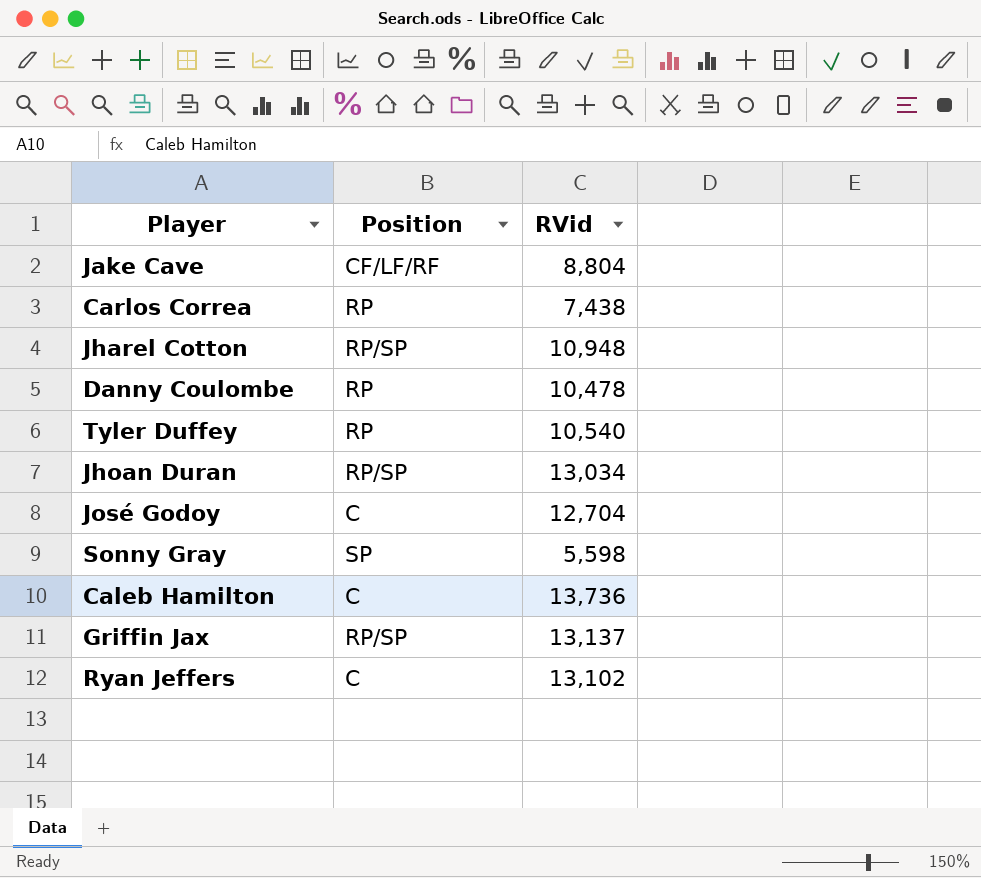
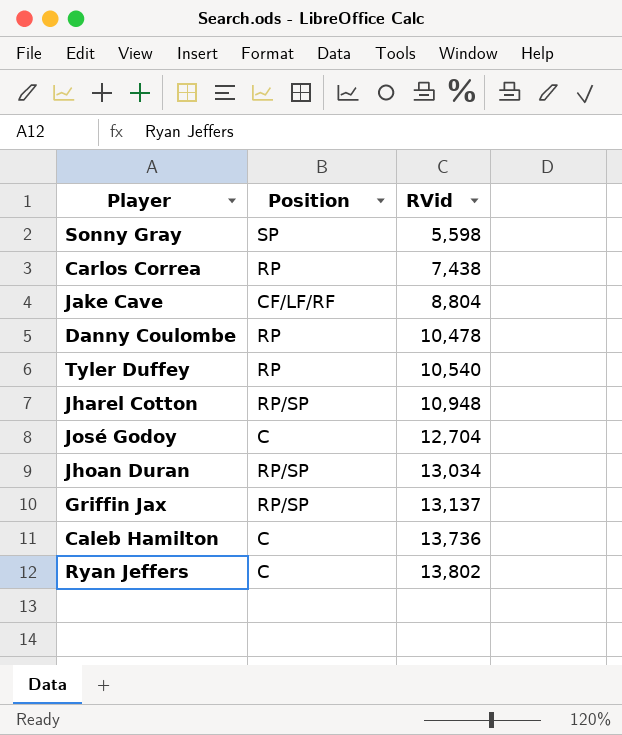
row order: none -> RVid ascending
Ryan Jeffers | RVid: 13,102 -> 13,802

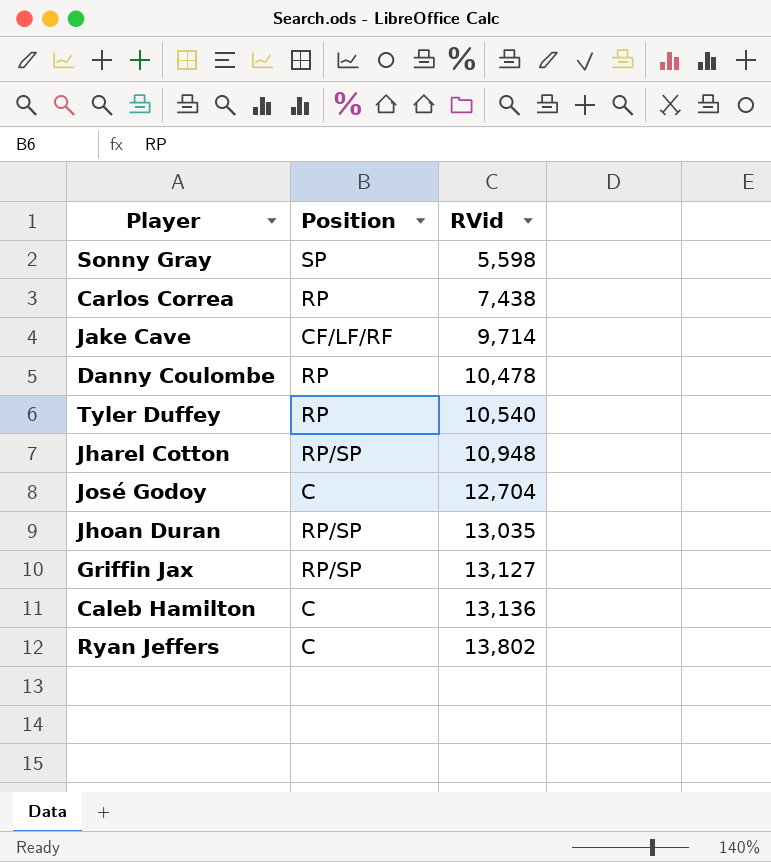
Jake Cave | RVid: 8,804 -> 9,714
Jhoan Duran | RVid: 13,034 -> 13,035
Griffin Jax | RVid: 13,137 -> 13,127
Caleb Hamilton | RVid: 13,736 -> 13,136

